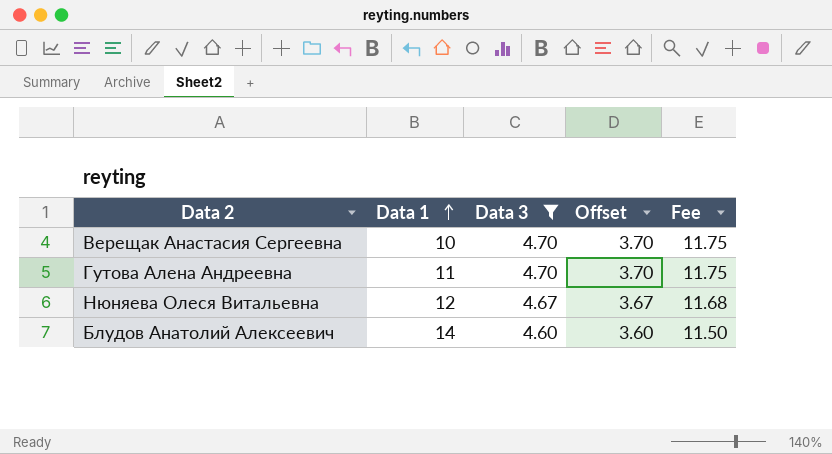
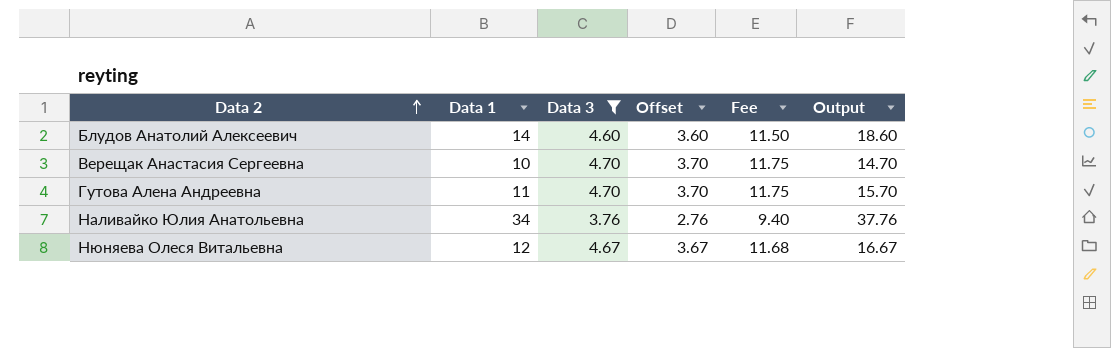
row order: Data 1 ascending -> Data 2 ascending
column Output | formula: none -> [Data 1] + [Data 3]
row Наливайко Юлия Анатольевна: none -> 34 | 3.76 | 2.76 | 9.40 | 37.76

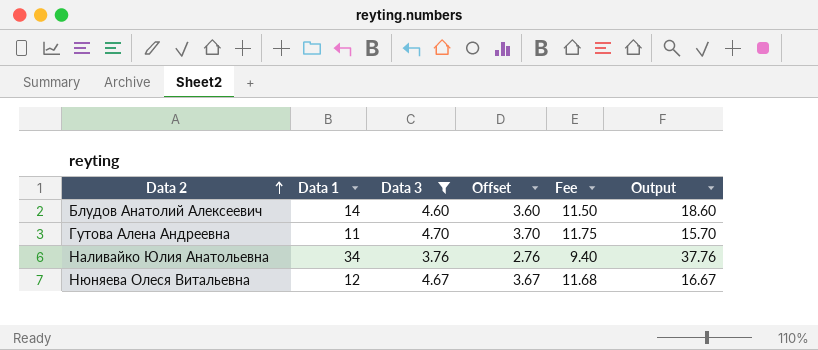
row Верещак Анастасия Сергеевна: 10 | 4.70 | 3.70 | 11.75 | 14.70 -> none

